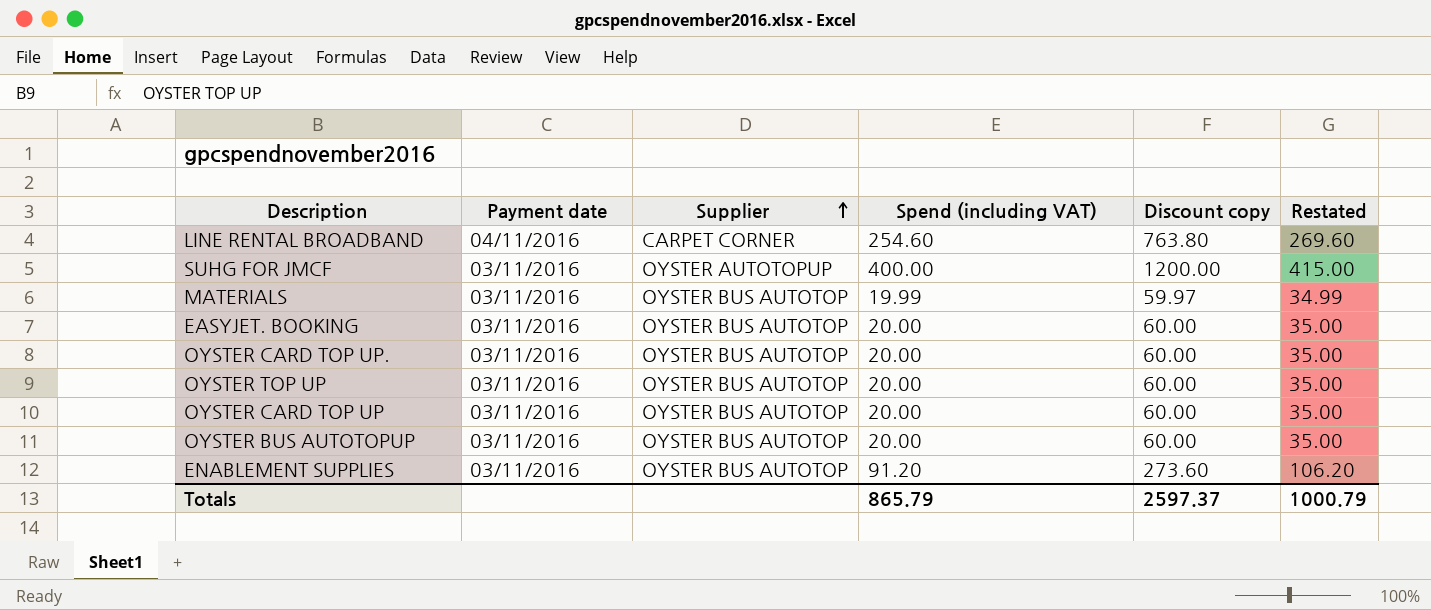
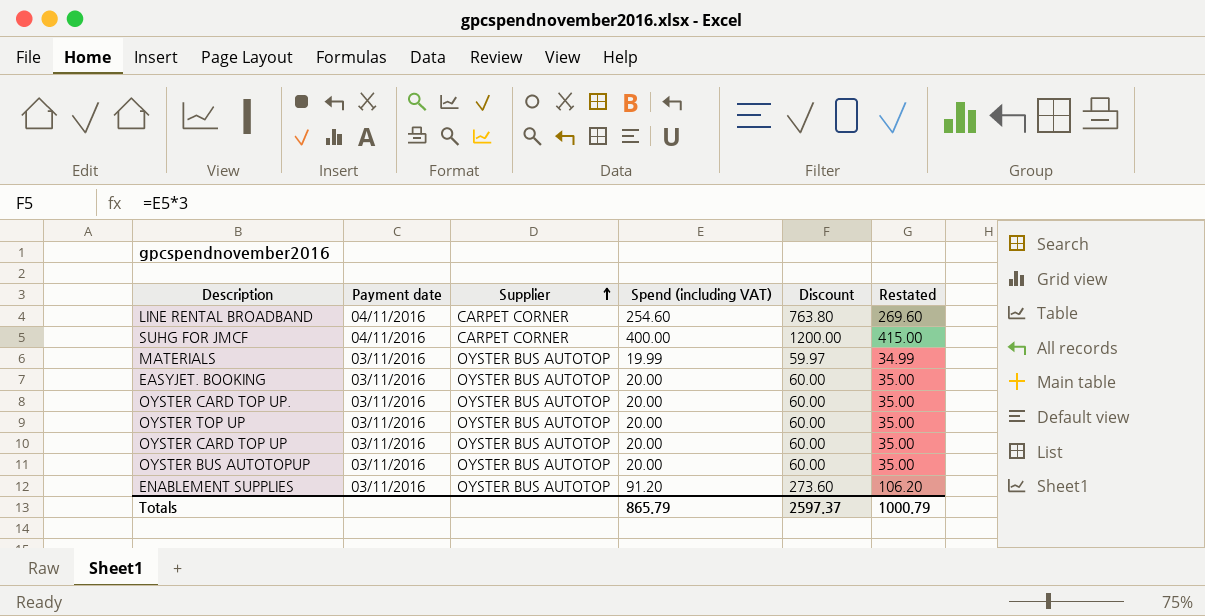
column name: Discount copy -> Discount
SUHG FOR JMCF | Payment date: 03/11/2016 -> 04/11/2016
SUHG FOR JMCF | Supplier: OYSTER AUTOTOPUP -> CARPET CORNER

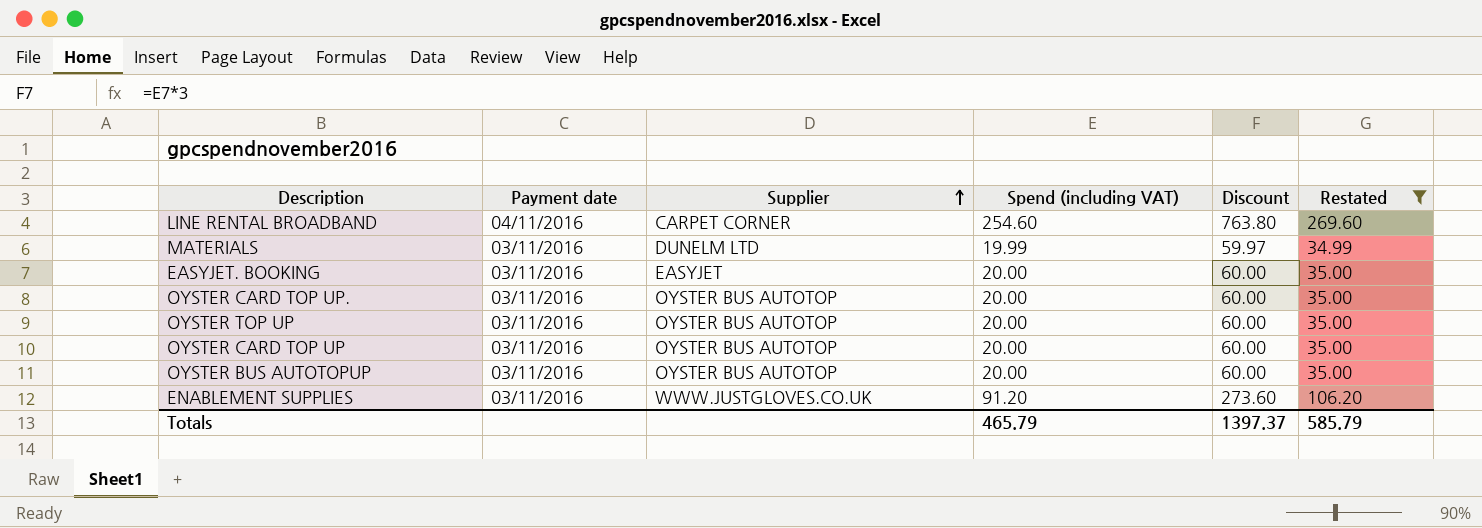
filter: none -> Restated != 415.00
MATERIALS | Supplier: OYSTER BUS AUTOTOP -> DUNELM LTD
EASYJET. BOOKING | Supplier: OYSTER BUS AUTOTOP -> EASYJET
ENABLEMENT SUPPLIES | Supplier: OYSTER BUS AUTOTOP -> WWW.JUSTGLOVES.CO.UK
Totals | Spend (including VAT): 865.79 -> 465.79
Totals | Discount: 2597.37 -> 1397.37
Totals | Restated: 1000.79 -> 585.79

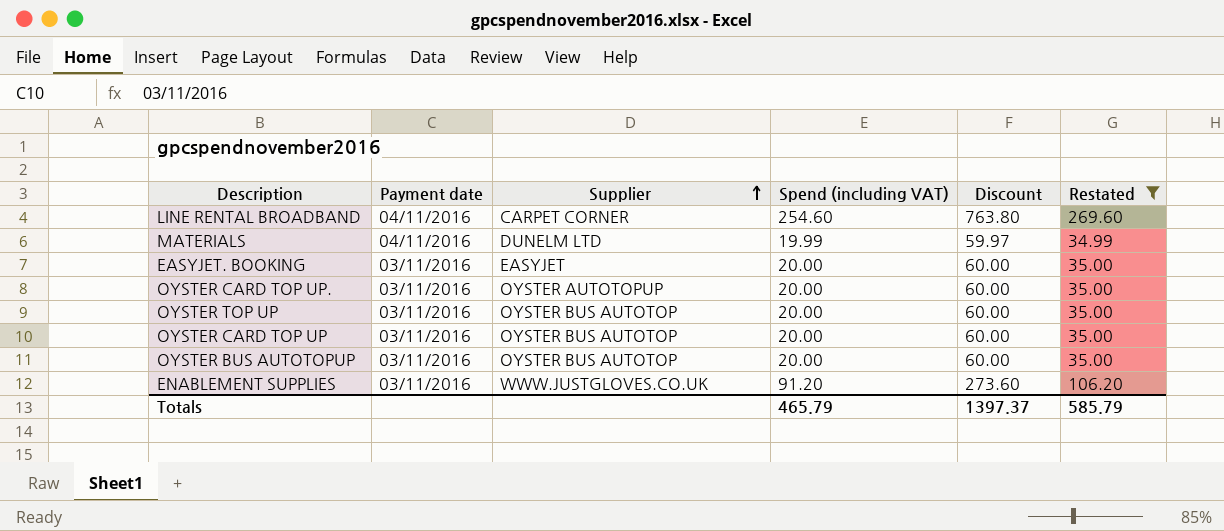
MATERIALS | Payment date: 03/11/2016 -> 04/11/2016
OYSTER CARD TOP UP. | Supplier: OYSTER BUS AUTOTOP -> OYSTER AUTOTOPUP

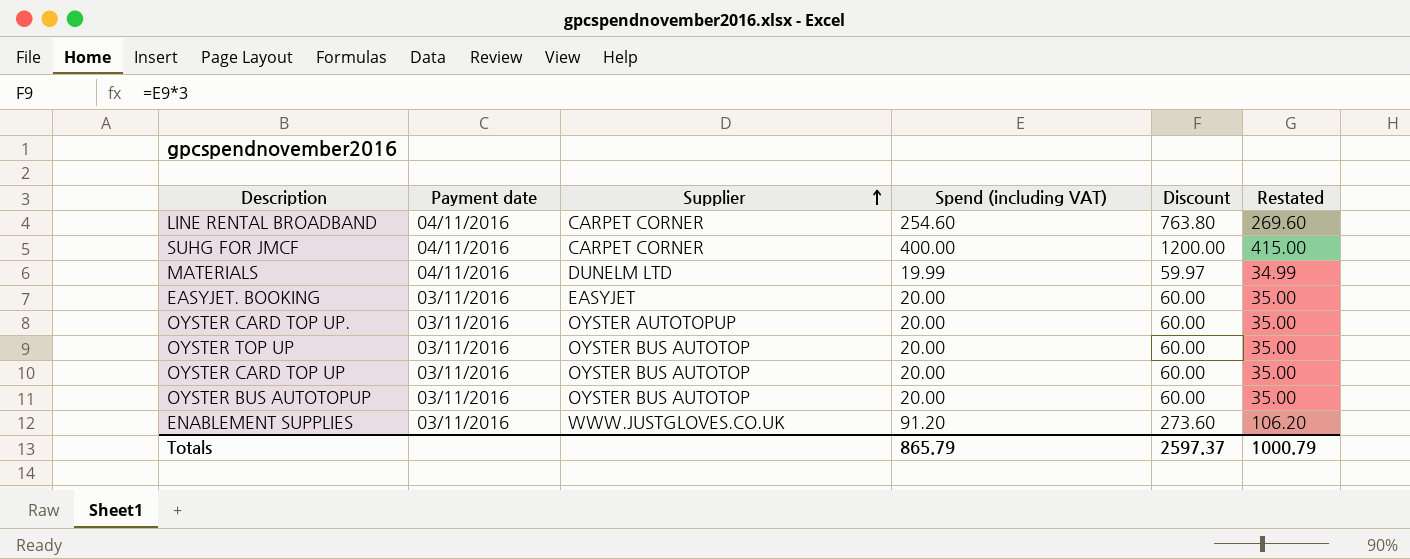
filter: Restated != 415.00 -> none
Totals | Spend (including VAT): 465.79 -> 865.79
Totals | Discount: 1397.37 -> 2597.37
Totals | Restated: 585.79 -> 1000.79

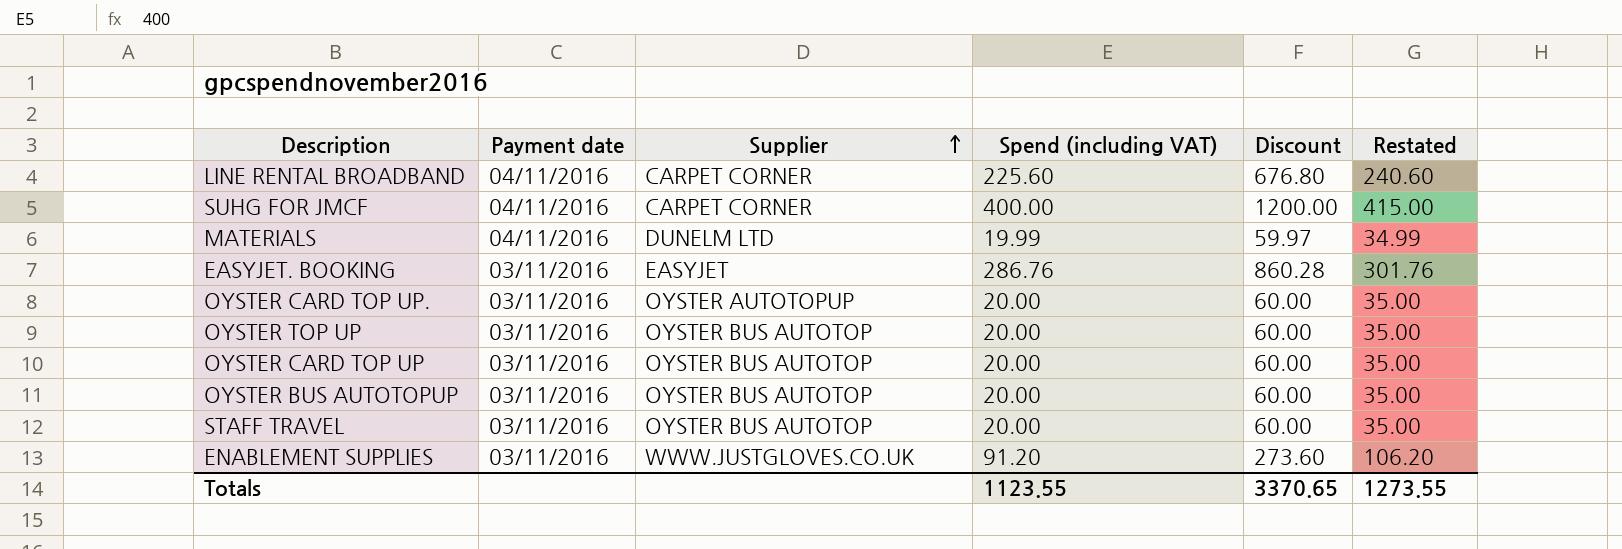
LINE RENTAL BROADBAND | Spend (including VAT): 254.60 -> 225.60
LINE RENTAL BROADBAND | Discount: 763.80 -> 676.80
LINE RENTAL BROADBAND | Restated: 269.60 -> 240.60
EASYJET. BOOKING | Spend (including VAT): 20.00 -> 286.76
EASYJET. BOOKING | Discount: 60.00 -> 860.28
EASYJET. BOOKING | Restated: 35.00 -> 301.76
row STAFF TRAVEL: none -> 03/11/2016 | OYSTER BUS AUTOTOP | 20.00 | 60.00 | 35.00
Totals | Spend (including VAT): 865.79 -> 1123.55
Totals | Discount: 2597.37 -> 3370.65
Totals | Restated: 1000.79 -> 1273.55

